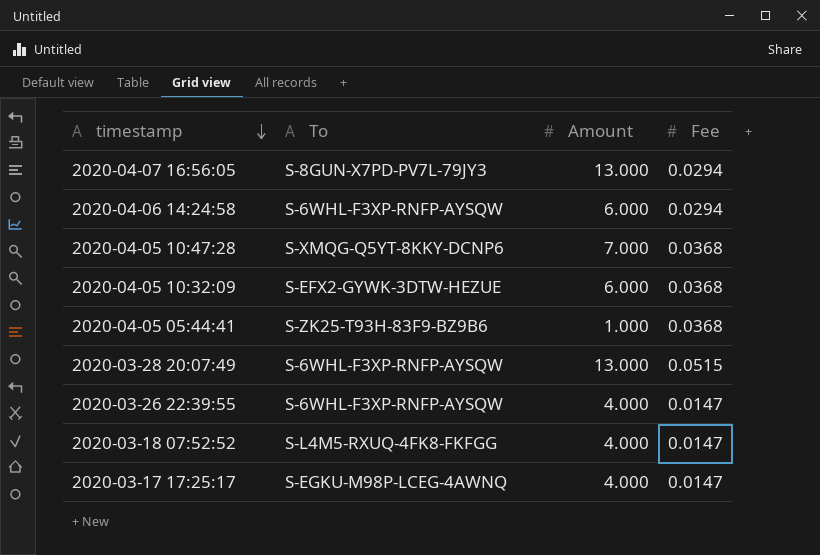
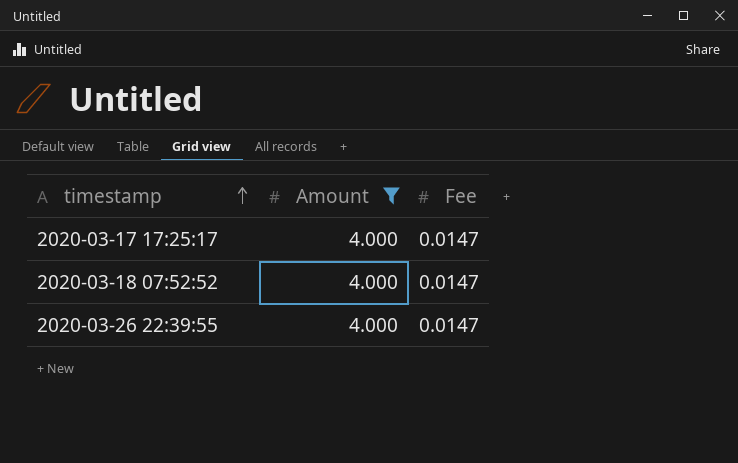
filter: none -> Amount = 4.000
row order: timestamp descending -> timestamp ascending
column To | position: 2 -> none

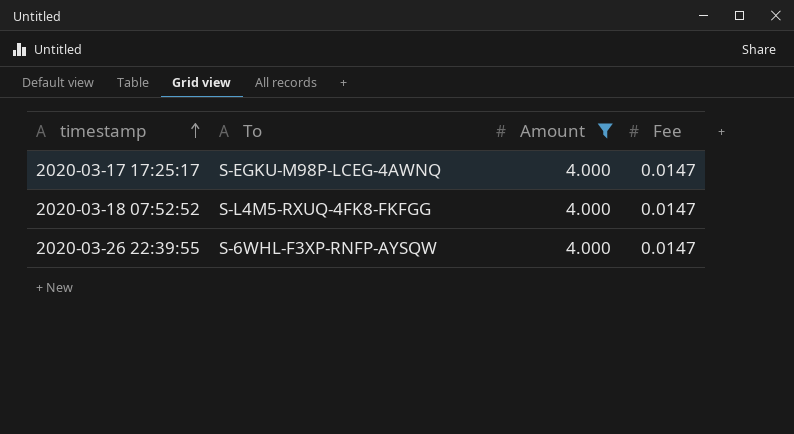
column To | position: none -> 2

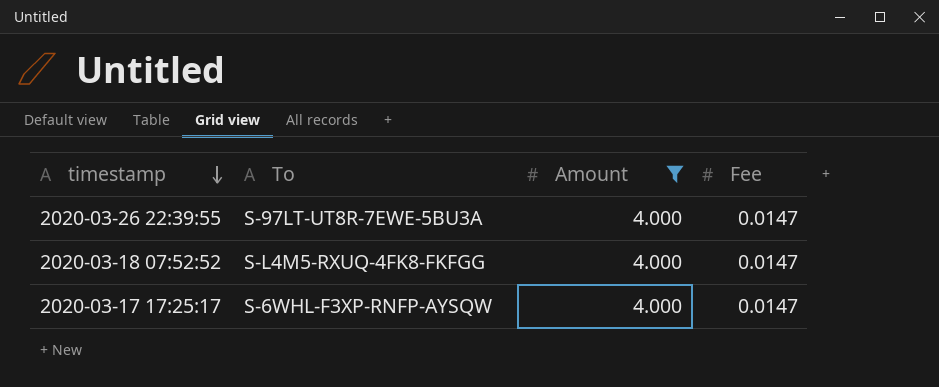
row order: timestamp ascending -> timestamp descending
2020-03-26 22:39:55 | To: S-6WHL-F3XP-RNFP-AYSQW -> S-97LT-UT8R-7EWE-5BU3A
2020-03-17 17:25:17 | To: S-EGKU-M98P-LCEG-4AWNQ -> S-6WHL-F3XP-RNFP-AYSQW

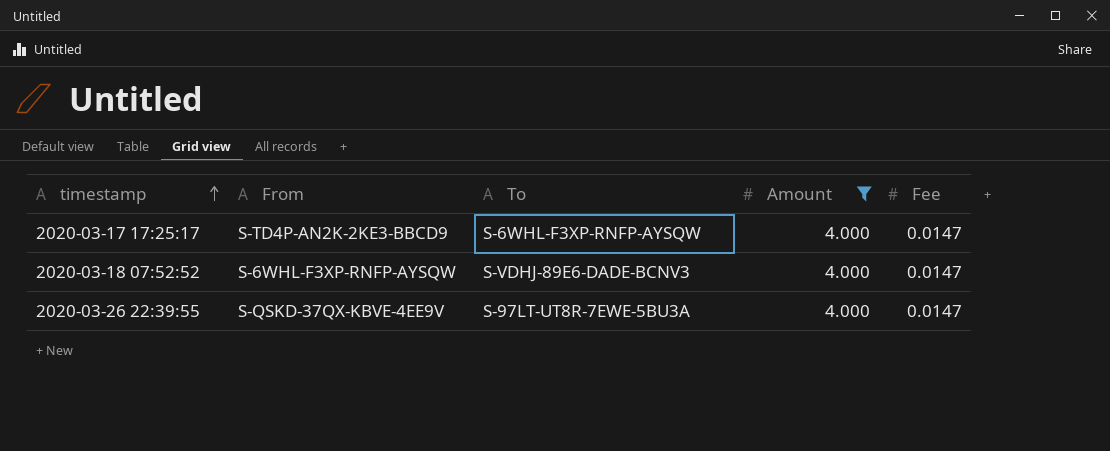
row order: timestamp descending -> timestamp ascending
column From | position: none -> 2
2020-03-18 07:52:52 | To: S-L4M5-RXUQ-4FK8-FKFGG -> S-VDHJ-89E6-DADE-BCNV3

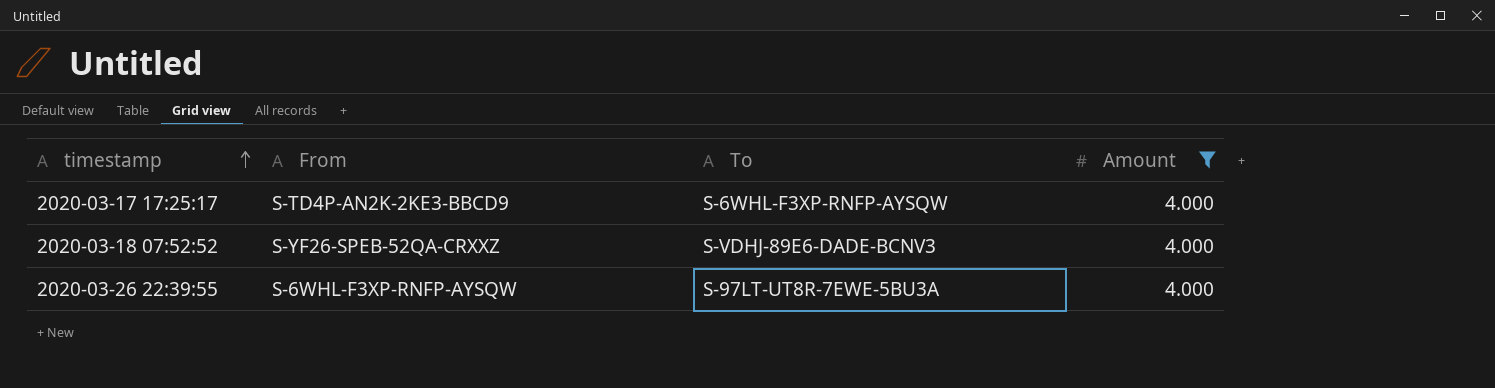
column Fee | position: 5 -> none
2020-03-18 07:52:52 | From: S-6WHL-F3XP-RNFP-AYSQW -> S-YF26-SPEB-52QA-CRXXZ
2020-03-26 22:39:55 | From: S-QSKD-37QX-KBVE-4EE9V -> S-6WHL-F3XP-RNFP-AYSQW

